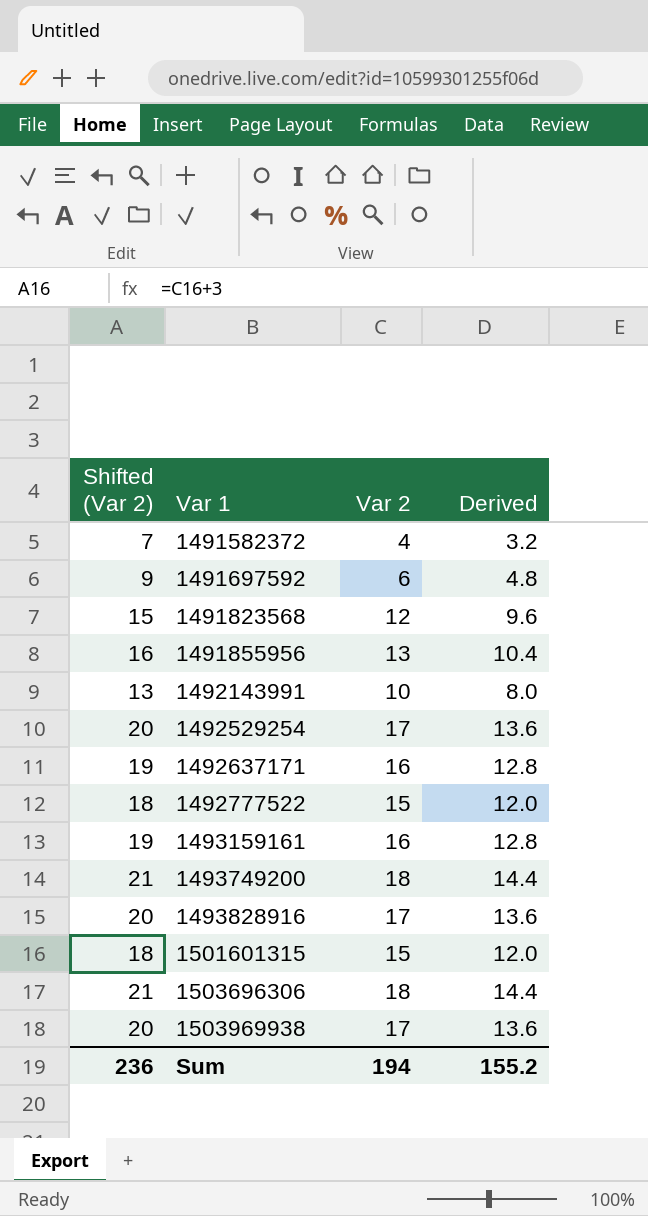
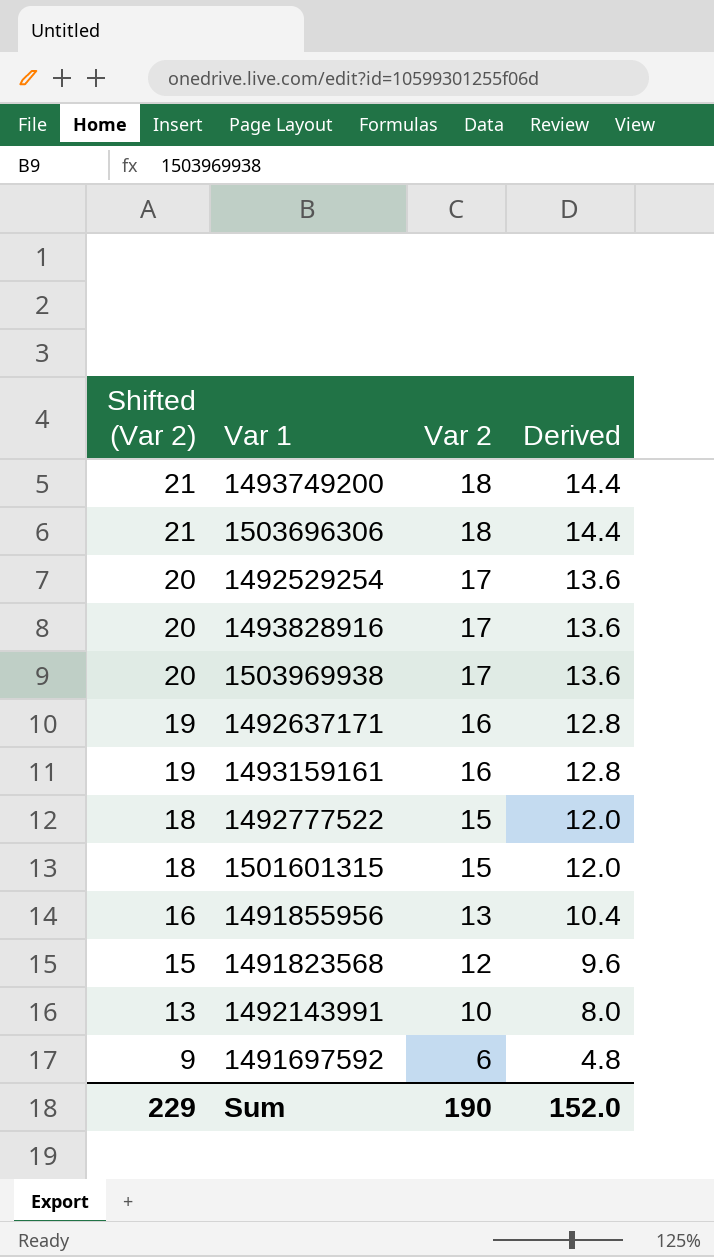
row order: Var 1 ascending -> Shifted (Var 2) descending
row 1491582372: 7 | 4 | 3.2 -> none
Sum | Shifted (Var 2): 236 -> 229
Sum | Var 2: 194 -> 190
Sum | Derived: 155.2 -> 152.0

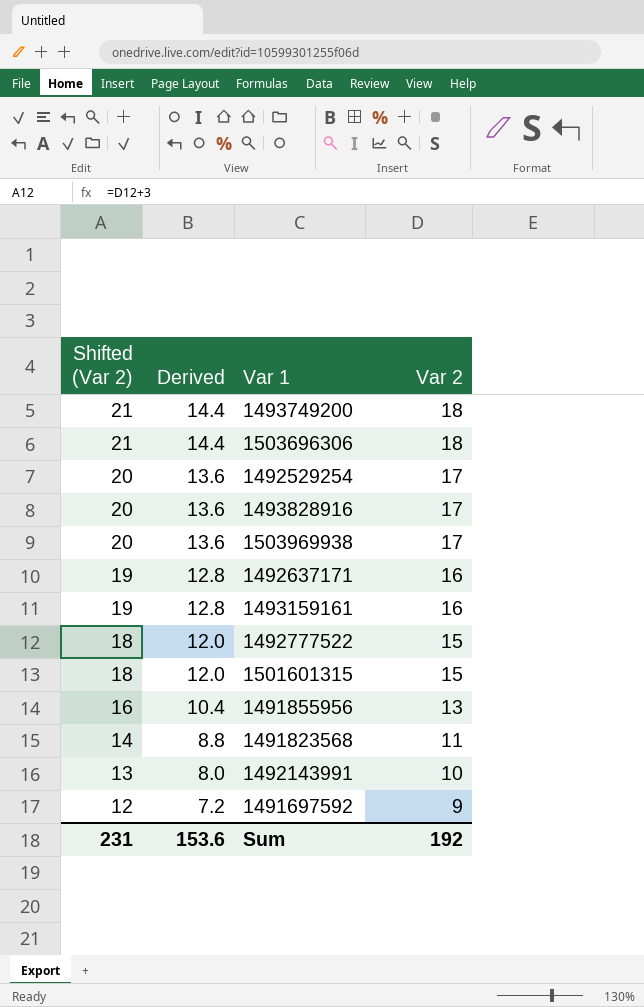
column Derived | position: 4 -> 2
1491823568 | Shifted (Var 2): 15 -> 14
1491823568 | Derived: 9.6 -> 8.8
1491823568 | Var 2: 12 -> 11
1491697592 | Shifted (Var 2): 9 -> 12
1491697592 | Derived: 4.8 -> 7.2
1491697592 | Var 2: 6 -> 9
Sum | Shifted (Var 2): 229 -> 231
Sum | Derived: 152.0 -> 153.6
Sum | Var 2: 190 -> 192

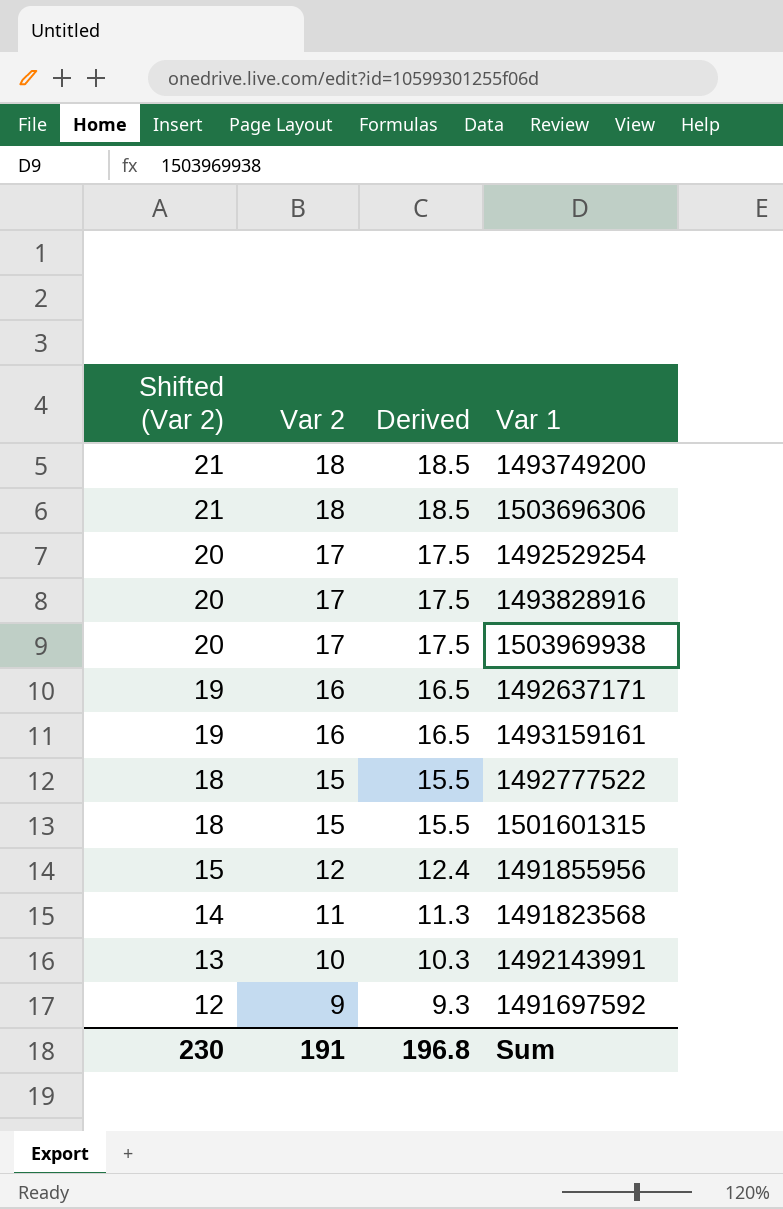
column Var 2 | position: 4 -> 2
column Derived | formula: [Var 2] * 0.8 -> [Var 2] * 1.03
1491855956 | Shifted (Var 2): 16 -> 15
1491855956 | Var 2: 13 -> 12
Sum | Shifted (Var 2): 231 -> 230
Sum | Var 2: 192 -> 191
Sum | Derived: 153.6 -> 196.8

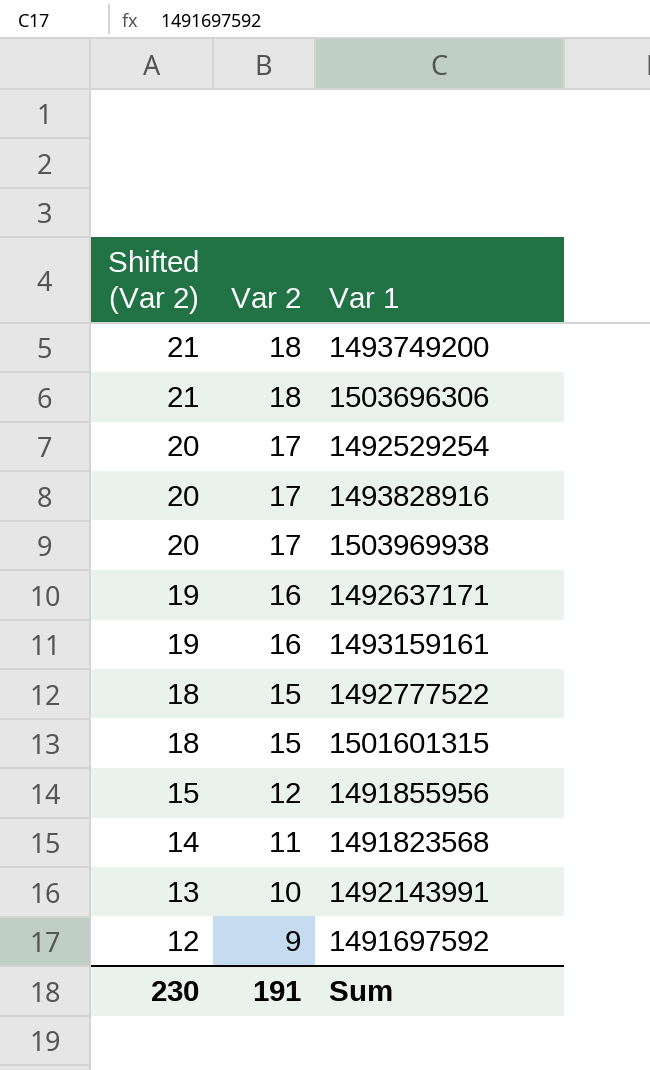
column Derived | formula: [Var 2] * 1.03 -> none

